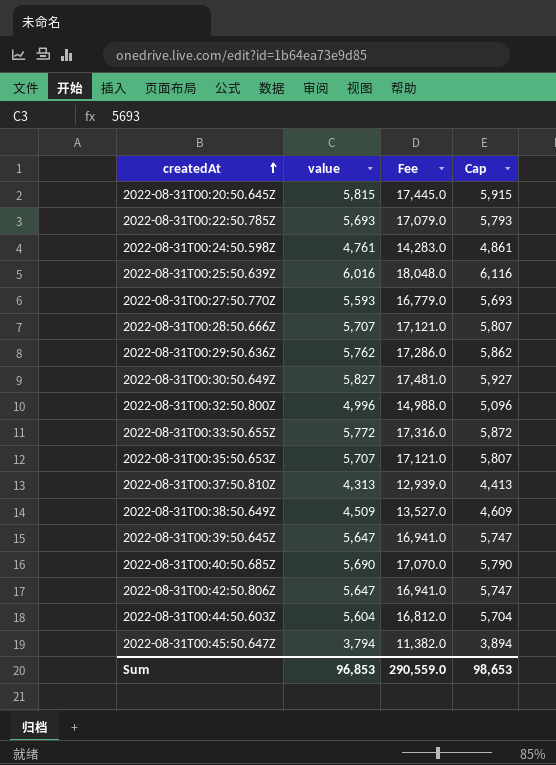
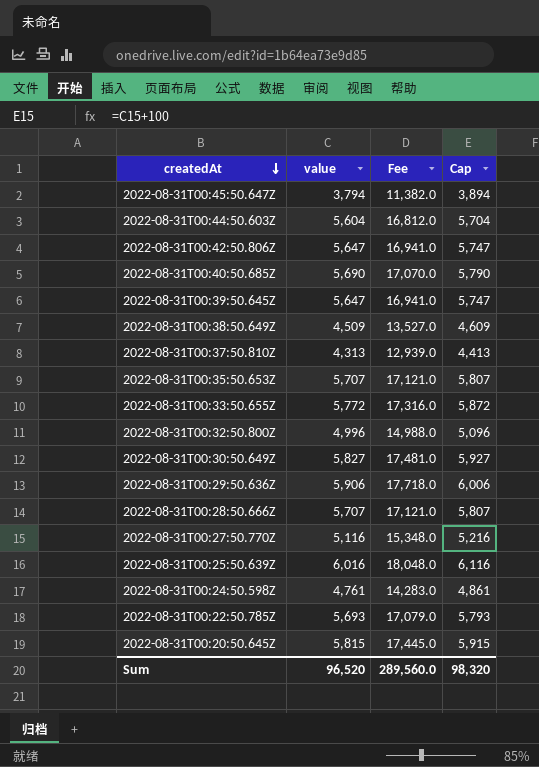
row order: createdAt ascending -> createdAt descending
2022-08-31T00:29:50.636Z | value: 5,762 -> 5,906
2022-08-31T00:29:50.636Z | Fee: 17,286.0 -> 17,718.0
2022-08-31T00:29:50.636Z | Cap: 5,862 -> 6,006
2022-08-31T00:27:50.770Z | value: 5,593 -> 5,116
2022-08-31T00:27:50.770Z | Fee: 16,779.0 -> 15,348.0
2022-08-31T00:27:50.770Z | Cap: 5,693 -> 5,216
Sum | value: 96,853 -> 96,520
Sum | Fee: 290,559.0 -> 289,560.0
Sum | Cap: 98,653 -> 98,320

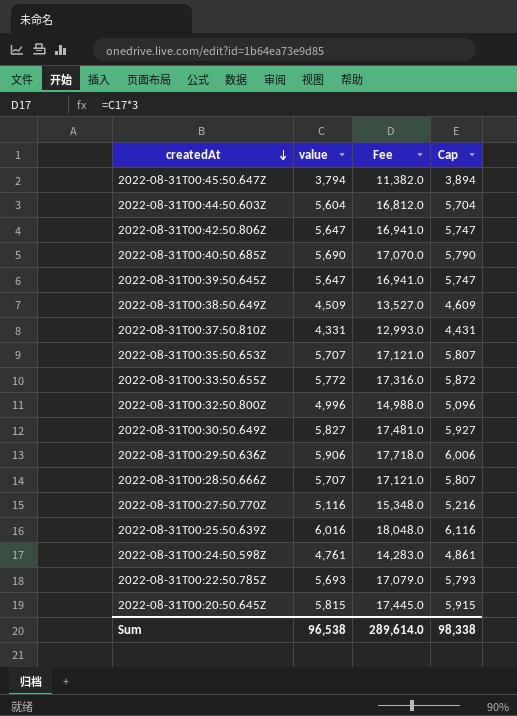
2022-08-31T00:37:50.810Z | value: 4,313 -> 4,331
2022-08-31T00:37:50.810Z | Fee: 12,939.0 -> 12,993.0
2022-08-31T00:37:50.810Z | Cap: 4,413 -> 4,431
Sum | value: 96,520 -> 96,538
Sum | Fee: 289,560.0 -> 289,614.0
Sum | Cap: 98,320 -> 98,338

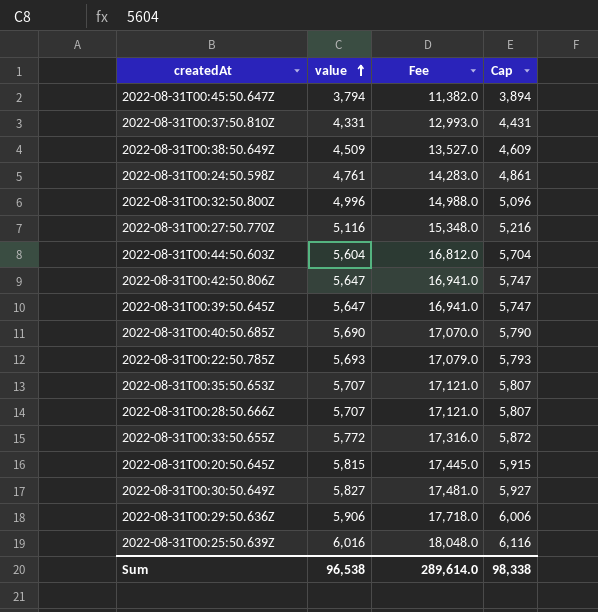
row order: createdAt descending -> value ascending

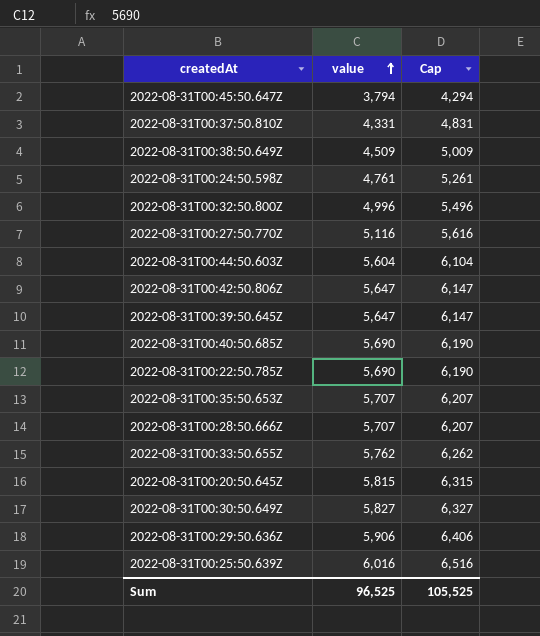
column Fee | formula: [value] * 3 -> none
column Cap | formula: [value] + 100 -> [value] + 500
2022-08-31T00:22:50.785Z | value: 5,693 -> 5,690
2022-08-31T00:33:50.655Z | value: 5,772 -> 5,762
Sum | value: 96,538 -> 96,525
Sum | Cap: 98,338 -> 105,525

